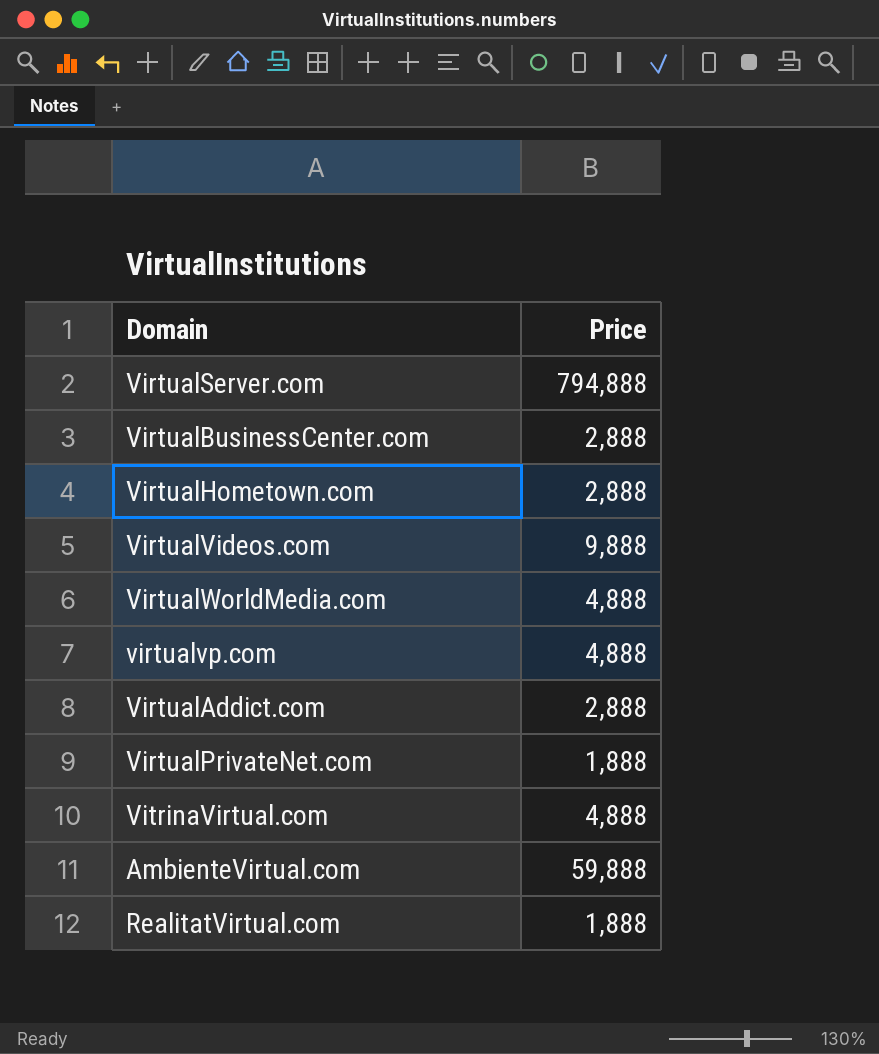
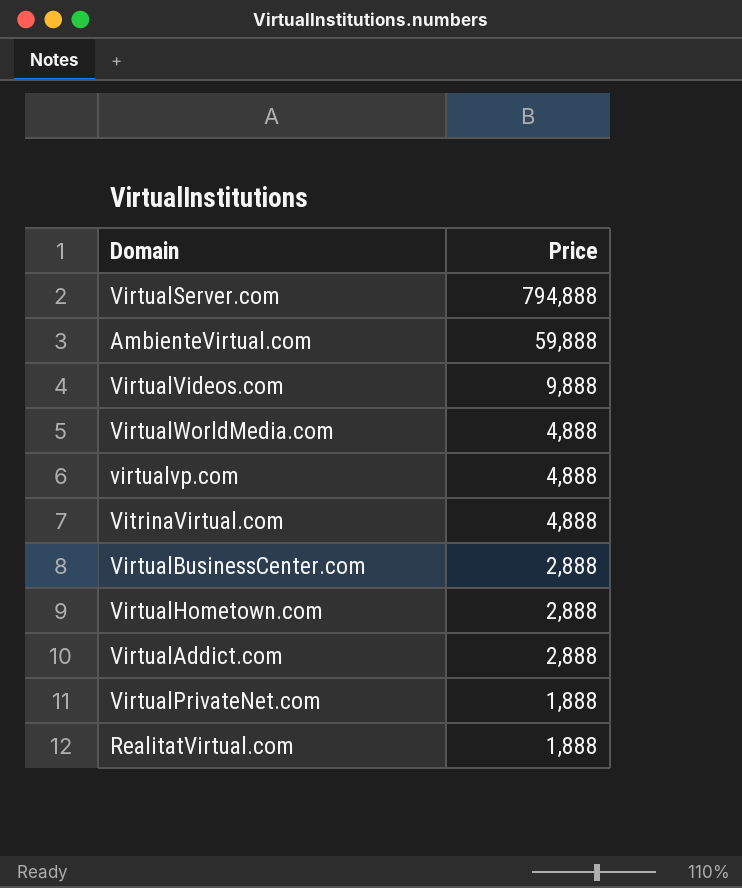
row order: none -> Price descending

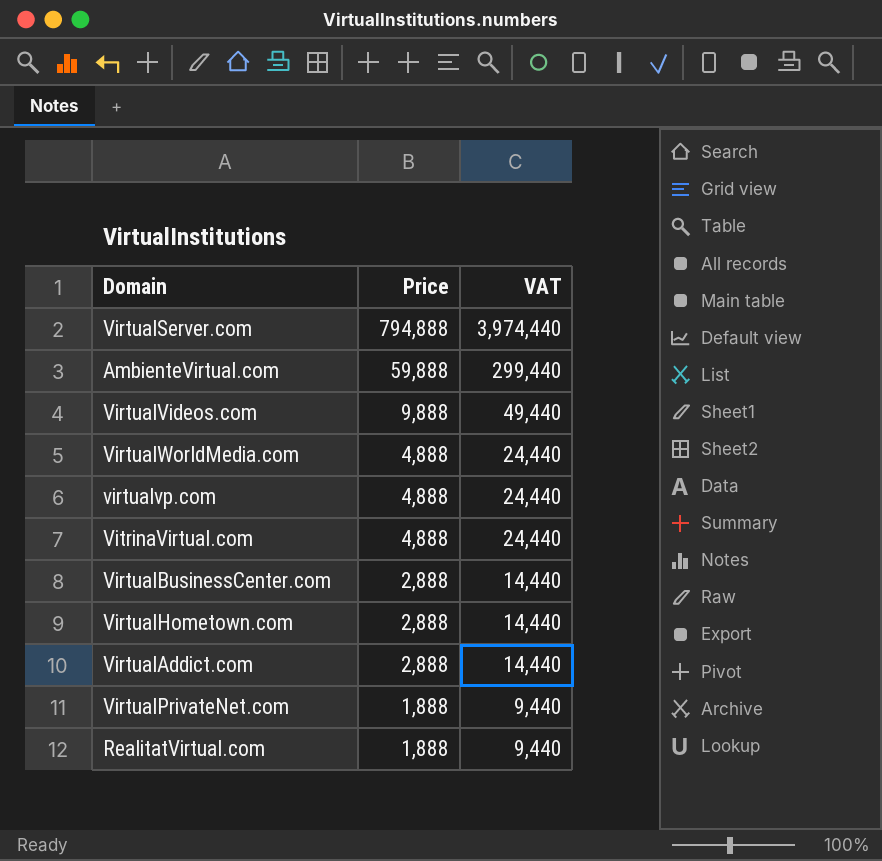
column VAT | formula: none -> [Price] * 5

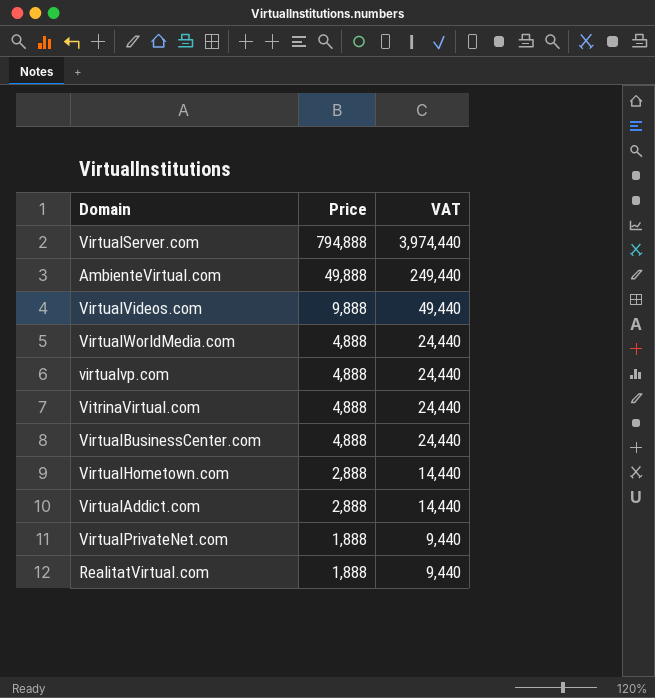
AmbienteVirtual.com | Price: 59,888 -> 49,888
AmbienteVirtual.com | VAT: 299,440 -> 249,440
VirtualBusinessCenter.com | Price: 2,888 -> 4,888
VirtualBusinessCenter.com | VAT: 14,440 -> 24,440

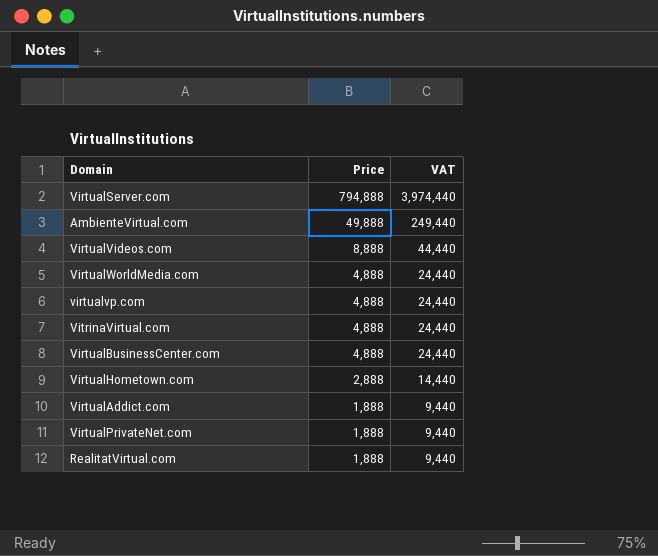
VirtualVideos.com | Price: 9,888 -> 8,888
VirtualVideos.com | VAT: 49,440 -> 44,440
VirtualAddict.com | Price: 2,888 -> 1,888
VirtualAddict.com | VAT: 14,440 -> 9,440

